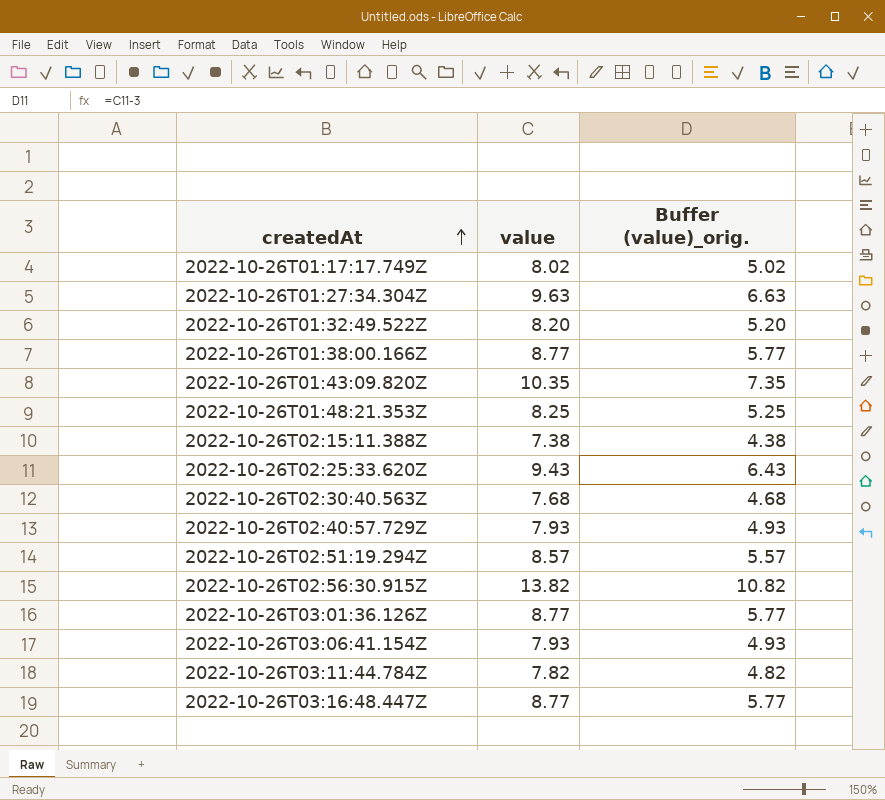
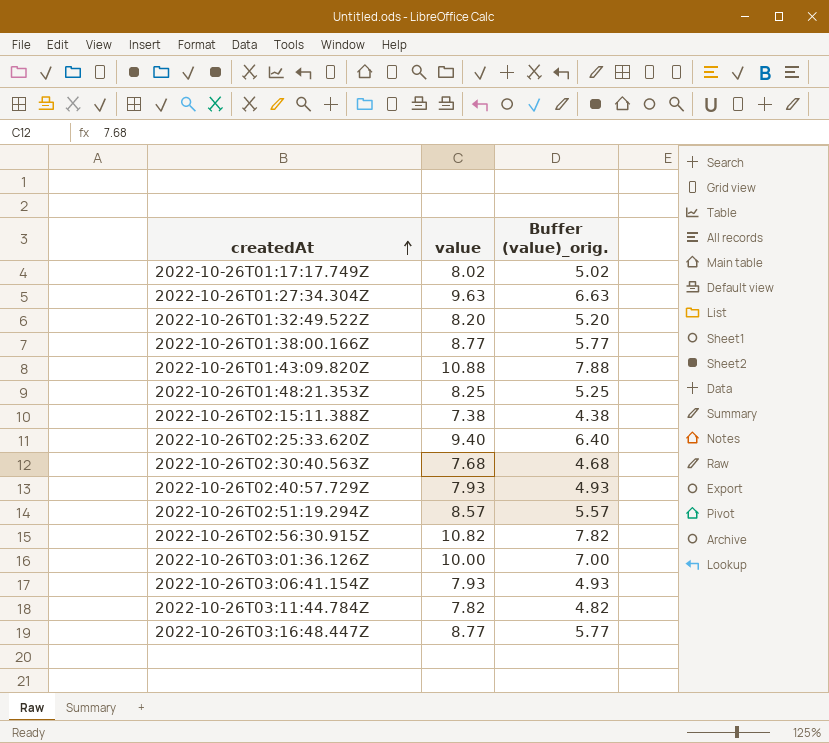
2022-10-26T01:43:09.820Z | value: 10.35 -> 10.88
2022-10-26T01:43:09.820Z | Buffer (value)_orig.: 7.35 -> 7.88
2022-10-26T02:25:33.620Z | value: 9.43 -> 9.40
2022-10-26T02:25:33.620Z | Buffer (value)_orig.: 6.43 -> 6.40
2022-10-26T02:56:30.915Z | value: 13.82 -> 10.82
2022-10-26T02:56:30.915Z | Buffer (value)_orig.: 10.82 -> 7.82
2022-10-26T03:01:36.126Z | value: 8.77 -> 10.00
2022-10-26T03:01:36.126Z | Buffer (value)_orig.: 5.77 -> 7.00

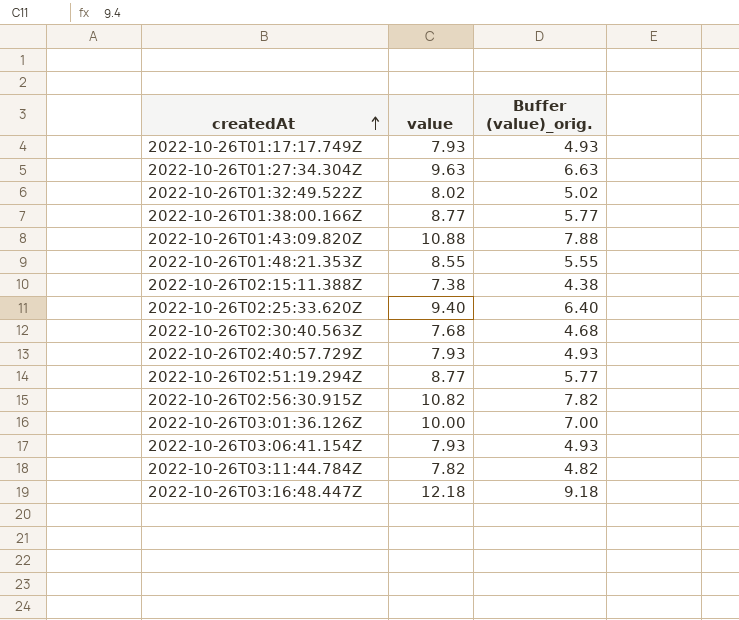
2022-10-26T01:17:17.749Z | value: 8.02 -> 7.93
2022-10-26T01:17:17.749Z | Buffer (value)_orig.: 5.02 -> 4.93
2022-10-26T01:32:49.522Z | value: 8.20 -> 8.02
2022-10-26T01:32:49.522Z | Buffer (value)_orig.: 5.20 -> 5.02
2022-10-26T01:48:21.353Z | value: 8.25 -> 8.55
2022-10-26T01:48:21.353Z | Buffer (value)_orig.: 5.25 -> 5.55
2022-10-26T02:51:19.294Z | value: 8.57 -> 8.77
2022-10-26T02:51:19.294Z | Buffer (value)_orig.: 5.57 -> 5.77
2022-10-26T03:16:48.447Z | value: 8.77 -> 12.18
2022-10-26T03:16:48.447Z | Buffer (value)_orig.: 5.77 -> 9.18

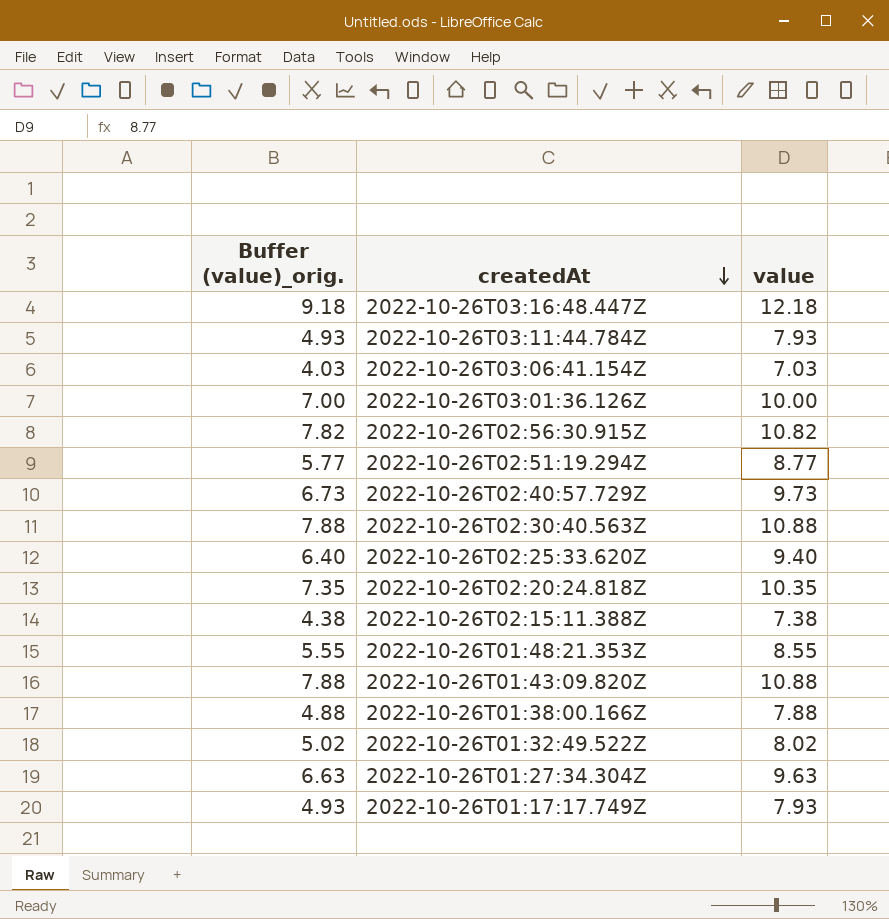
row order: createdAt ascending -> createdAt descending
column Buffer (value)_orig. | position: 3 -> 1
2022-10-26T03:11:44.784Z | Buffer (value)_orig.: 4.82 -> 4.93
2022-10-26T03:11:44.784Z | value: 7.82 -> 7.93
2022-10-26T03:06:41.154Z | Buffer (value)_orig.: 4.93 -> 4.03
2022-10-26T03:06:41.154Z | value: 7.93 -> 7.03
2022-10-26T02:40:57.729Z | Buffer (value)_orig.: 4.93 -> 6.73
2022-10-26T02:40:57.729Z | value: 7.93 -> 9.73
2022-10-26T02:30:40.563Z | Buffer (value)_orig.: 4.68 -> 7.88
2022-10-26T02:30:40.563Z | value: 7.68 -> 10.88
row 2022-10-26T02:20:24.818Z: none -> 7.35 | 10.35
2022-10-26T01:38:00.166Z | Buffer (value)_orig.: 5.77 -> 4.88
2022-10-26T01:38:00.166Z | value: 8.77 -> 7.88

